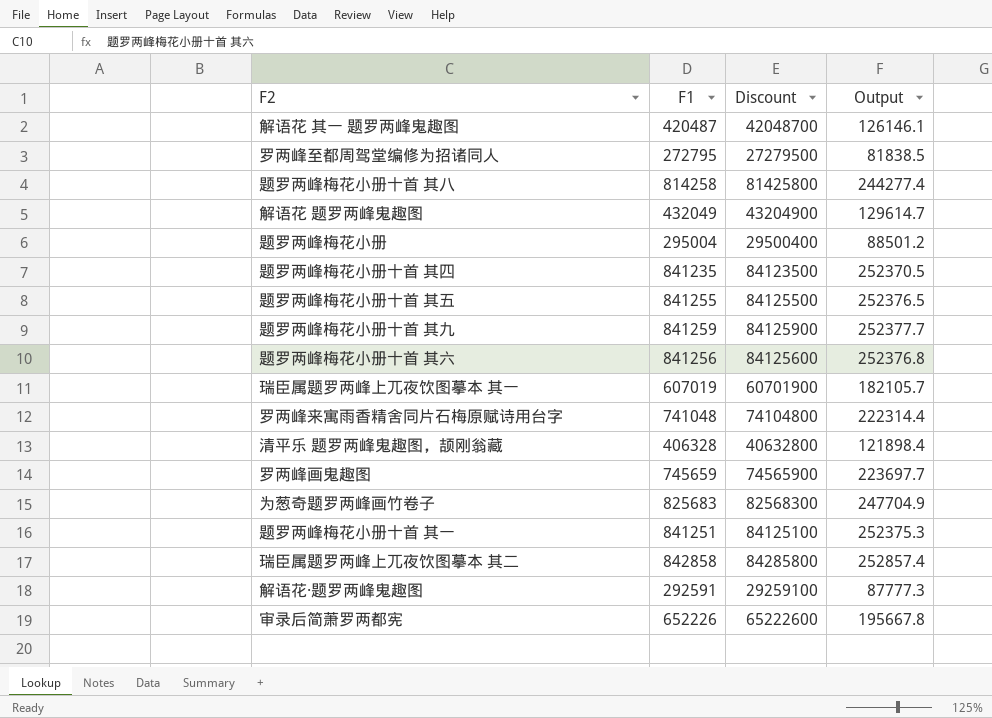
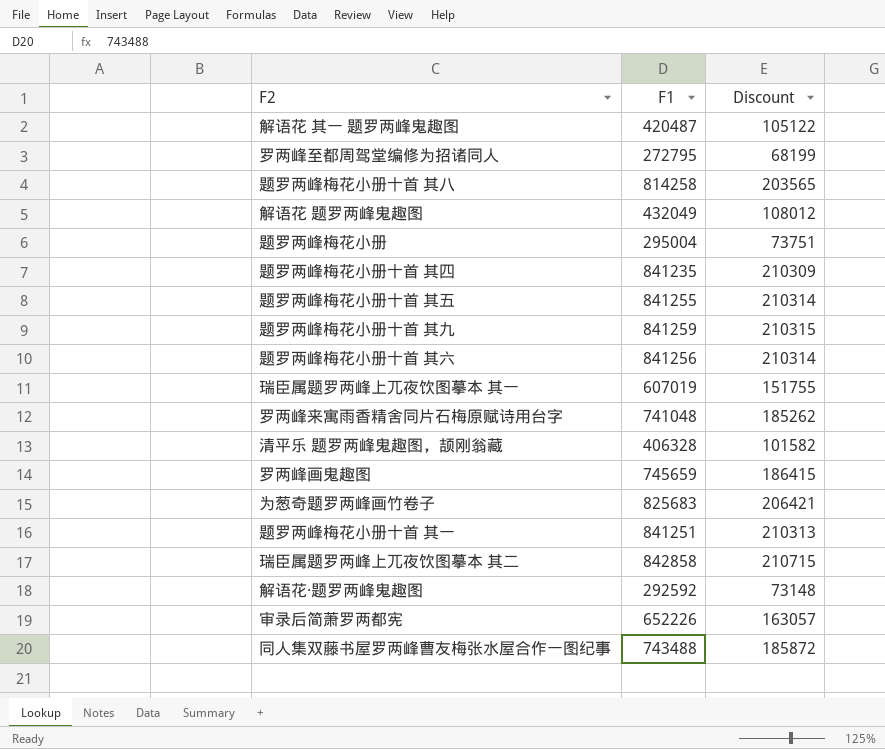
column Output | formula: [F1] * 0.3 -> none
column Discount | formula: [F1] * 100 -> [F1] * 0.25
解语花·题罗两峰鬼趣图 | F1: 292591 -> 292592
row 同人集双藤书屋罗两峰曹友梅张水屋合作一图纪事: none -> 743488 | 185872

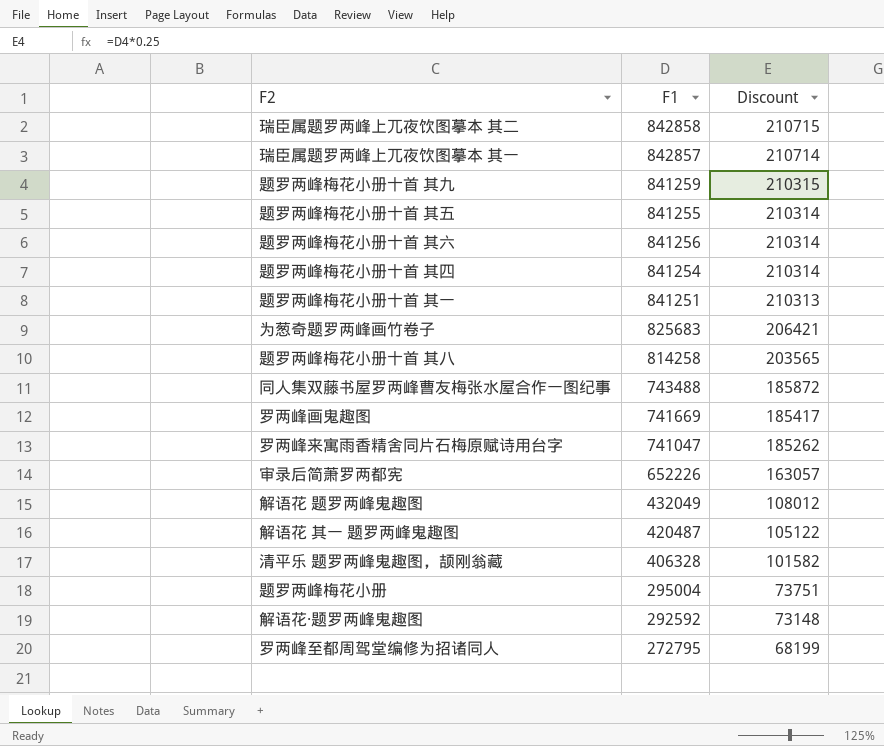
row order: none -> Discount descending
瑞臣属题罗两峰上兀夜饮图摹本 其一 | F1: 607019 -> 842857
瑞臣属题罗两峰上兀夜饮图摹本 其一 | Discount: 151755 -> 210714
题罗两峰梅花小册十首 其四 | F1: 841235 -> 841254
题罗两峰梅花小册十首 其四 | Discount: 210309 -> 210314
罗两峰画鬼趣图 | F1: 745659 -> 741669
罗两峰画鬼趣图 | Discount: 186415 -> 185417
罗两峰来寓雨香精舍同片石梅原赋诗用台字 | F1: 741048 -> 741047

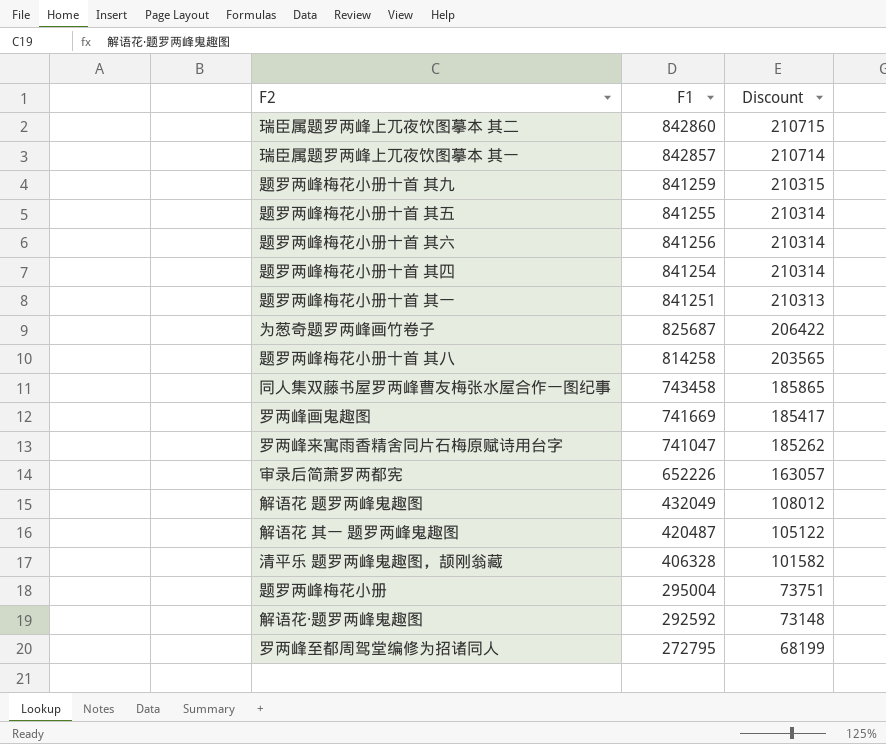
瑞臣属题罗两峰上兀夜饮图摹本 其二 | F1: 842858 -> 842860
为葱奇题罗两峰画竹卷子 | F1: 825683 -> 825687
为葱奇题罗两峰画竹卷子 | Discount: 206421 -> 206422
同人集双藤书屋罗两峰曹友梅张水屋合作一图纪事 | F1: 743488 -> 743458
同人集双藤书屋罗两峰曹友梅张水屋合作一图纪事 | Discount: 185872 -> 185865

